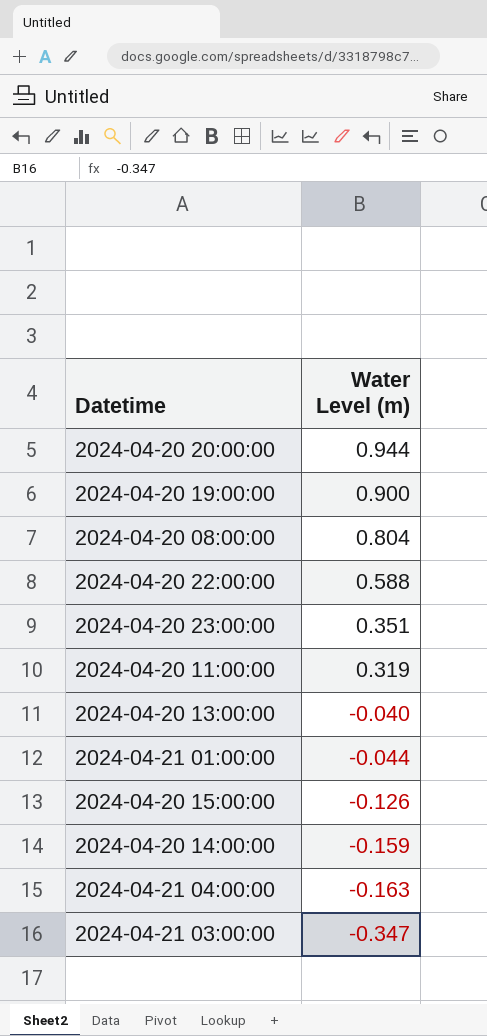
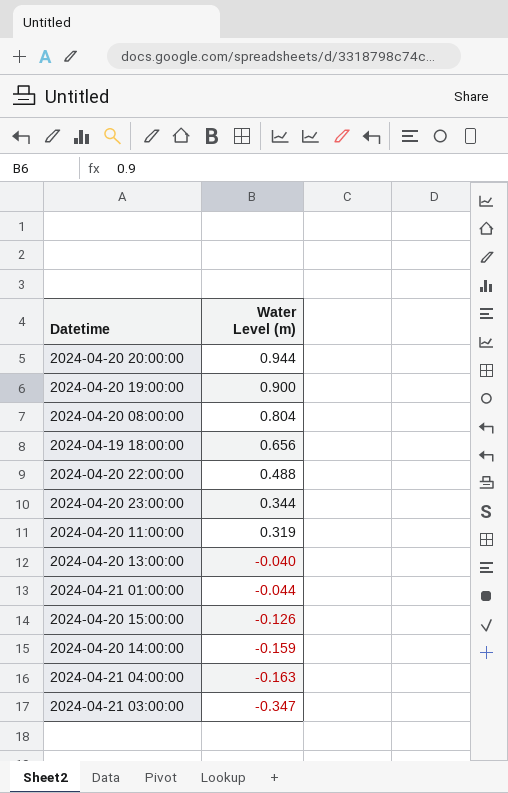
row 2024-04-19 18:00:00: none -> 0.656
2024-04-20 22:00:00 | Water Level (m): 0.588 -> 0.488
2024-04-20 23:00:00 | Water Level (m): 0.351 -> 0.344

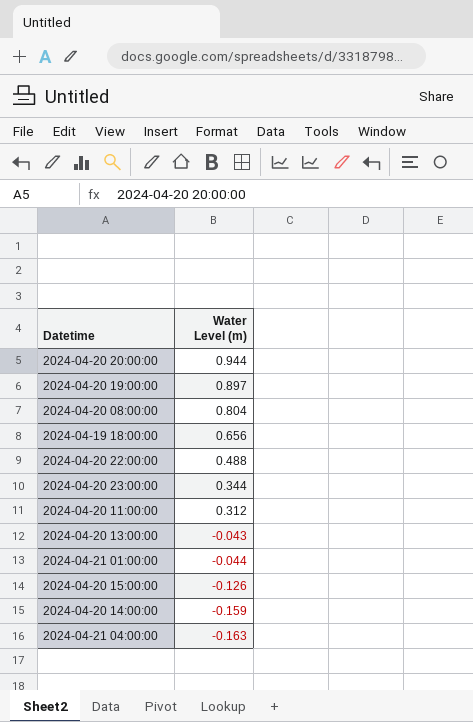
row 2024-04-21 03:00:00: -0.347 -> none
2024-04-20 19:00:00 | Water Level (m): 0.900 -> 0.897
2024-04-20 11:00:00 | Water Level (m): 0.319 -> 0.312
2024-04-20 13:00:00 | Water Level (m): -0.040 -> -0.043

